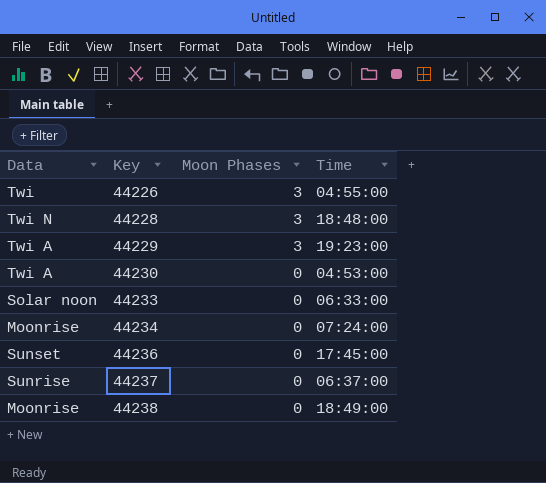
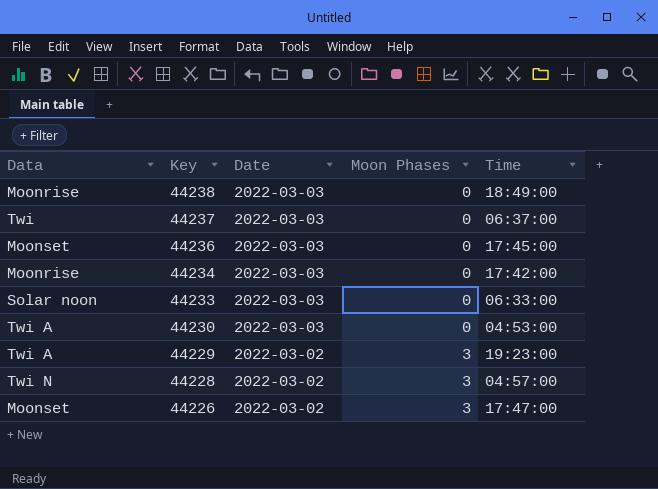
row order: Key ascending -> Key descending
column Date | position: none -> 3
44237 | Data: Sunrise -> Twi
44236 | Data: Sunset -> Moonset
44234 | Time: 07:24:00 -> 17:42:00
44228 | Time: 18:48:00 -> 04:57:00
44226 | Data: Twi -> Moonset
44226 | Time: 04:55:00 -> 17:47:00

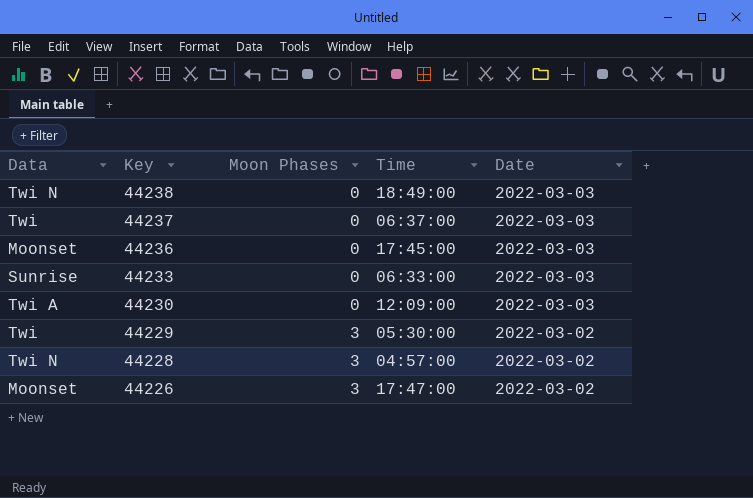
column Date | position: 3 -> 5
row 44234: Moonrise | 2022-03-03 | 0 | 17:42:00 -> none
44238 | Data: Moonrise -> Twi N
44233 | Data: Solar noon -> Sunrise
44230 | Time: 04:53:00 -> 12:09:00
44229 | Data: Twi A -> Twi
44229 | Time: 19:23:00 -> 05:30:00

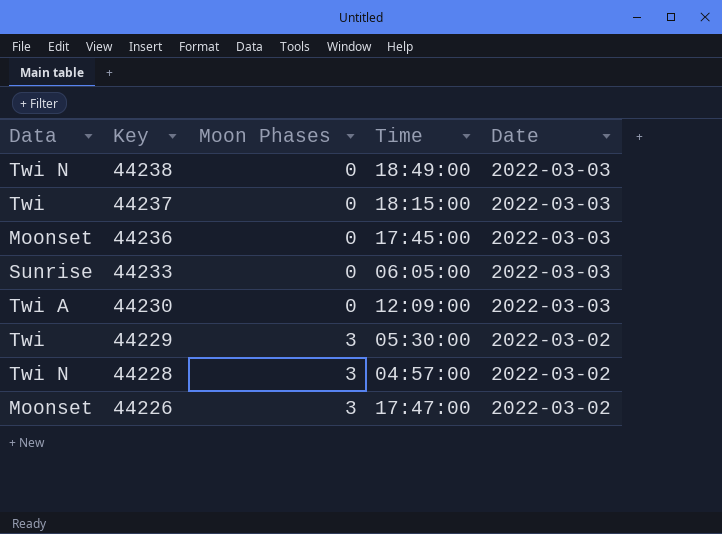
44237 | Time: 06:37:00 -> 18:15:00
44233 | Time: 06:33:00 -> 06:05:00

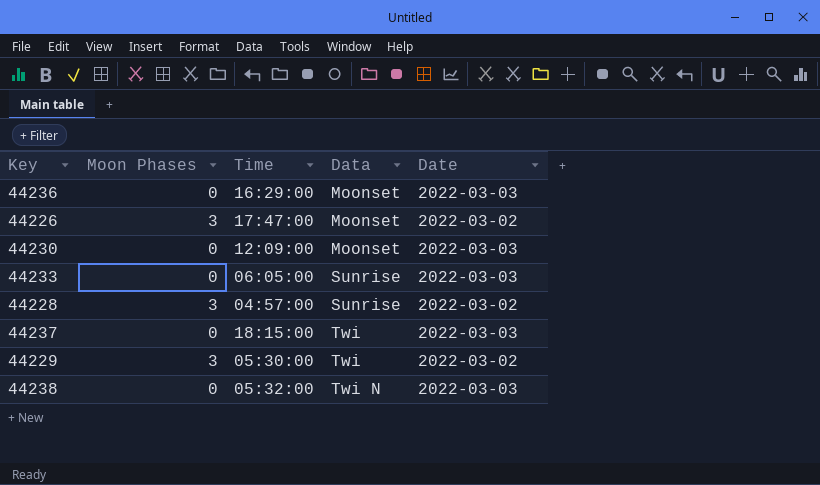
row order: Key descending -> Data ascending
column Data | position: 1 -> 4
44236 | Time: 17:45:00 -> 16:29:00
44230 | Data: Twi A -> Moonset
44228 | Data: Twi N -> Sunrise
44238 | Time: 18:49:00 -> 05:32:00

